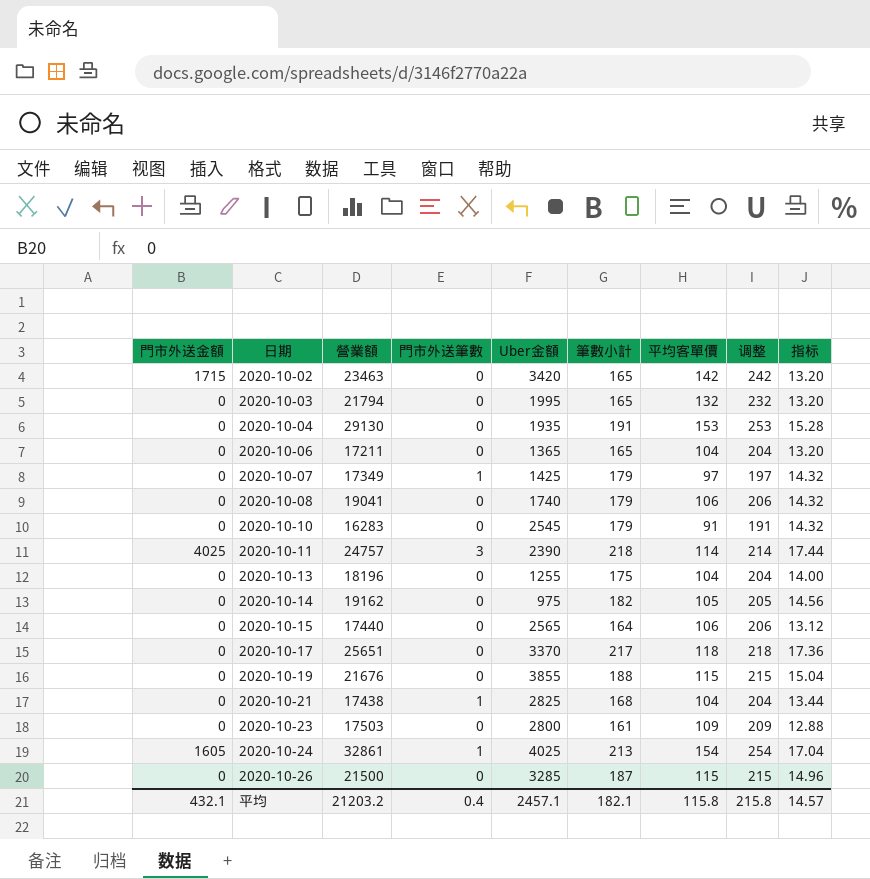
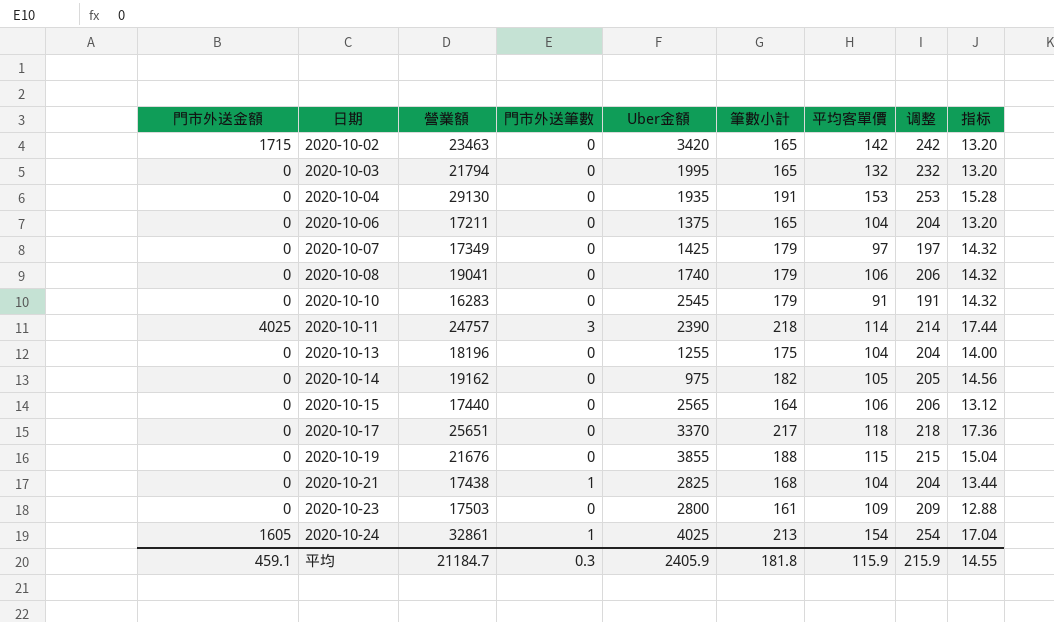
row 2020-10-26: 0 | 21500 | 0 | 3285 | 187 | 115 | 215 | 14.96 -> none
2020-10-06 | Uber金額: 1365 -> 1375
2020-10-07 | 門市外送筆數: 1 -> 0
平均 | 門市外送金額: 432.1 -> 459.1
平均 | 營業額: 21203.2 -> 21184.7
平均 | 門市外送筆數: 0.4 -> 0.3
平均 | Uber金額: 2457.1 -> 2405.9
平均 | 筆數小計: 182.1 -> 181.8
平均 | 平均客單價: 115.8 -> 115.9
平均 | 调整: 215.8 -> 215.9
平均 | 指标: 14.57 -> 14.55

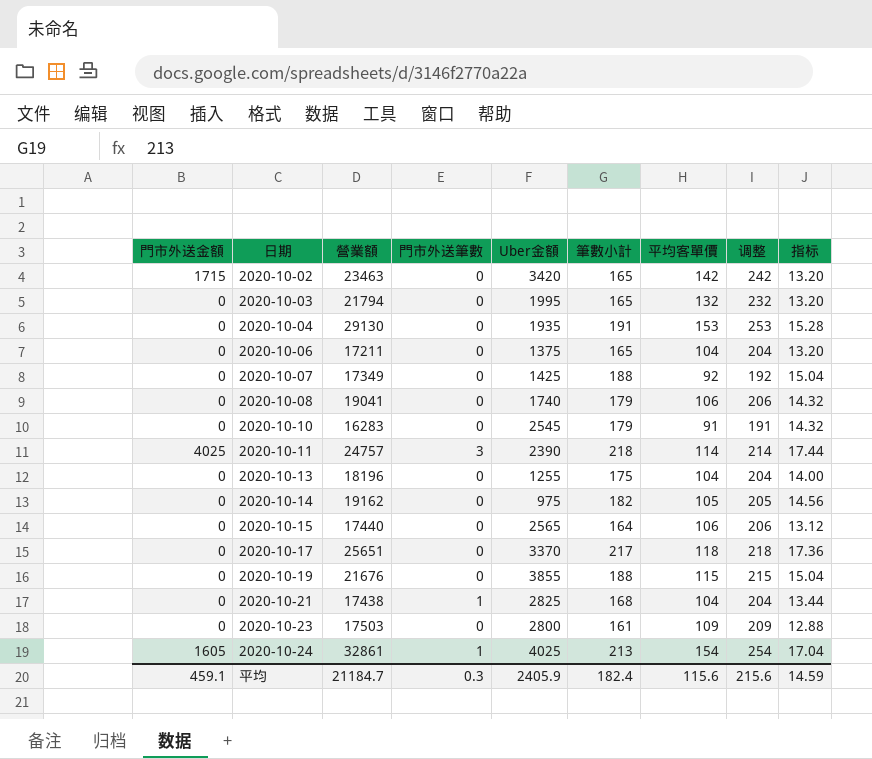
2020-10-07 | 筆數小計: 179 -> 188
2020-10-07 | 平均客單價: 97 -> 92
2020-10-07 | 调整: 197 -> 192
2020-10-07 | 指标: 14.32 -> 15.04
平均 | 筆數小計: 181.8 -> 182.4
平均 | 平均客單價: 115.9 -> 115.6
平均 | 调整: 215.9 -> 215.6
平均 | 指标: 14.55 -> 14.59

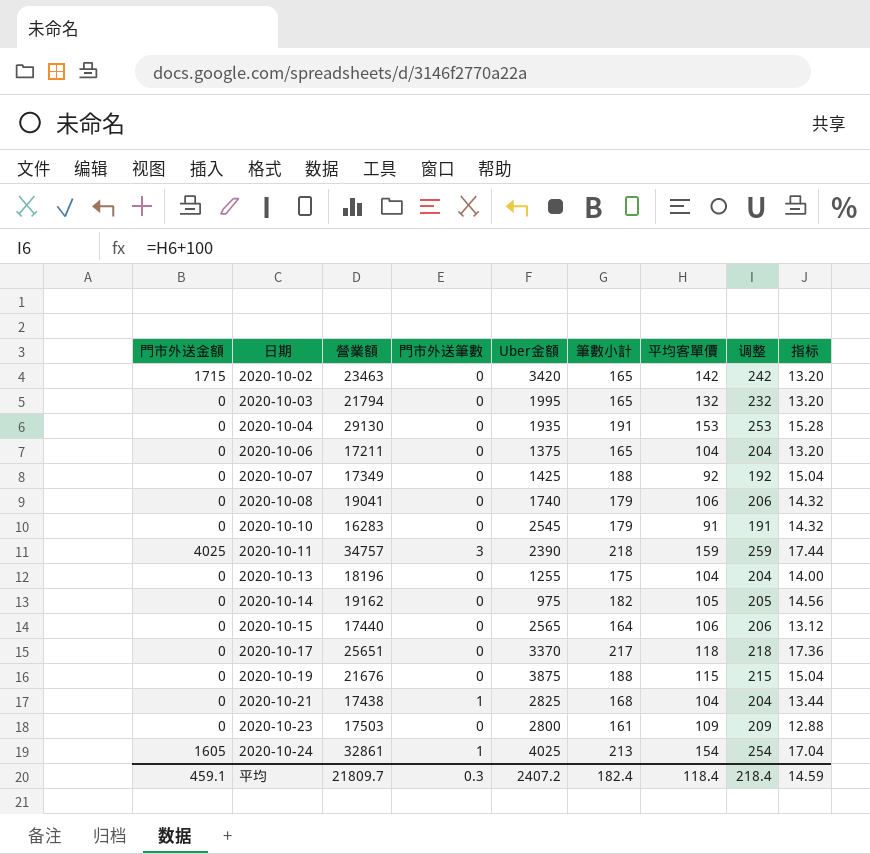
2020-10-11 | 營業額: 24757 -> 34757
2020-10-11 | 平均客單價: 114 -> 159
2020-10-11 | 调整: 214 -> 259
2020-10-19 | Uber金額: 3855 -> 3875
平均 | 營業額: 21184.7 -> 21809.7
平均 | Uber金額: 2405.9 -> 2407.2
平均 | 平均客單價: 115.6 -> 118.4
平均 | 调整: 215.6 -> 218.4

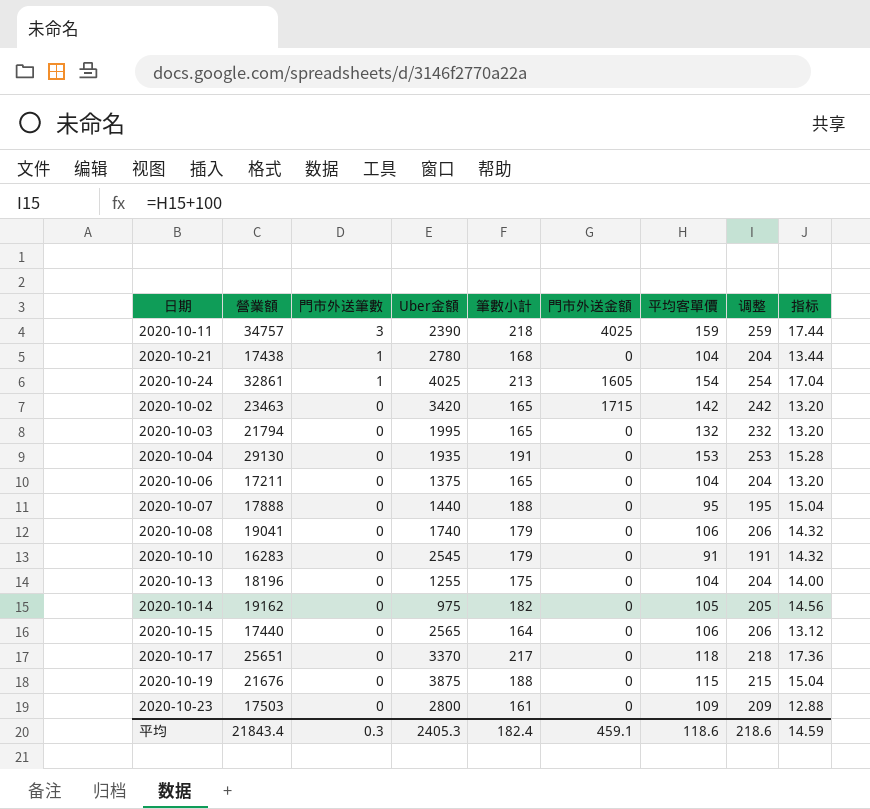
row order: 日期 ascending -> 門市外送筆數 descending
column 門市外送金額 | position: 1 -> 6
2020-10-21 | Uber金額: 2825 -> 2780
2020-10-07 | 營業額: 17349 -> 17888
2020-10-07 | Uber金額: 1425 -> 1440
2020-10-07 | 平均客單價: 92 -> 95
2020-10-07 | 调整: 192 -> 195
平均 | 營業額: 21809.7 -> 21843.4
平均 | Uber金額: 2407.2 -> 2405.3
平均 | 平均客單價: 118.4 -> 118.6
平均 | 调整: 218.4 -> 218.6

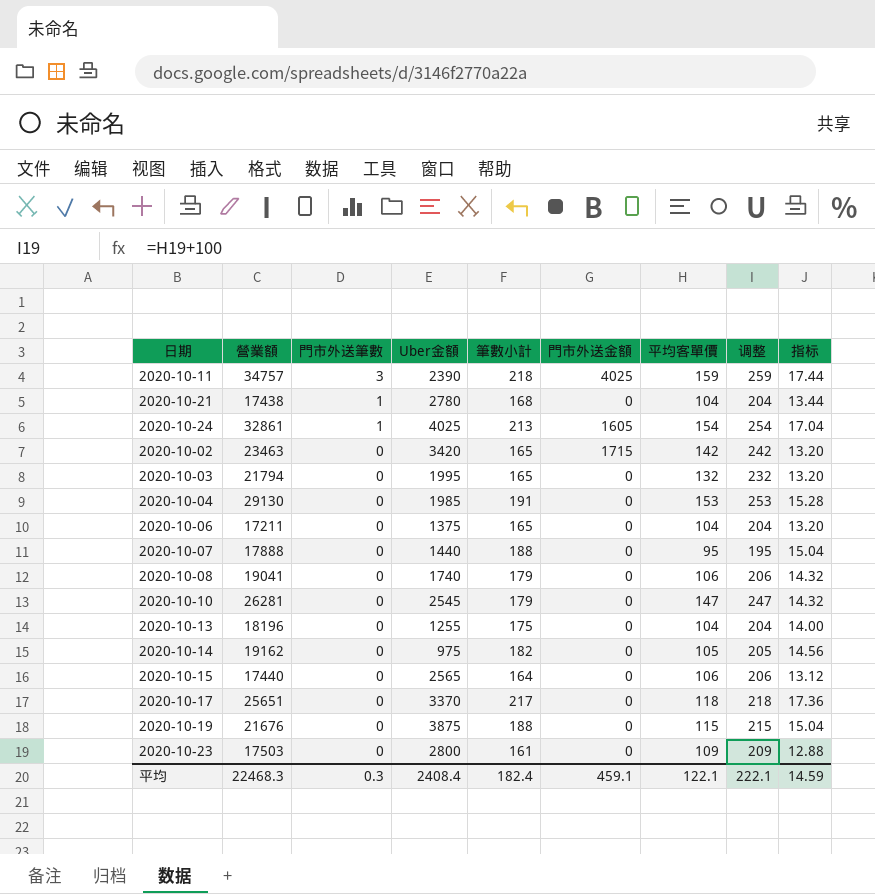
2020-10-04 | Uber金額: 1935 -> 1985
2020-10-10 | 營業額: 16283 -> 26281
2020-10-10 | 平均客單價: 91 -> 147
2020-10-10 | 调整: 191 -> 247
平均 | 營業額: 21843.4 -> 22468.3
平均 | Uber金額: 2405.3 -> 2408.4
平均 | 平均客單價: 118.6 -> 122.1
平均 | 调整: 218.6 -> 222.1

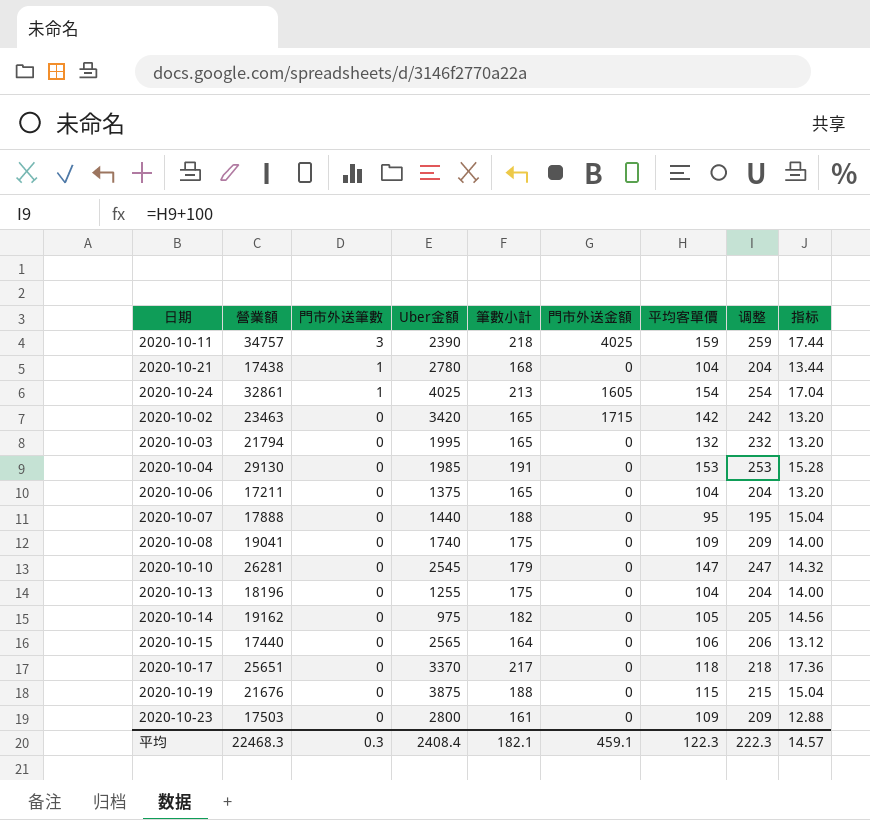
2020-10-08 | 筆數小計: 179 -> 175
2020-10-08 | 平均客單價: 106 -> 109
2020-10-08 | 调整: 206 -> 209
2020-10-08 | 指标: 14.32 -> 14.00
平均 | 筆數小計: 182.4 -> 182.1
平均 | 平均客單價: 122.1 -> 122.3
平均 | 调整: 222.1 -> 222.3
平均 | 指标: 14.59 -> 14.57

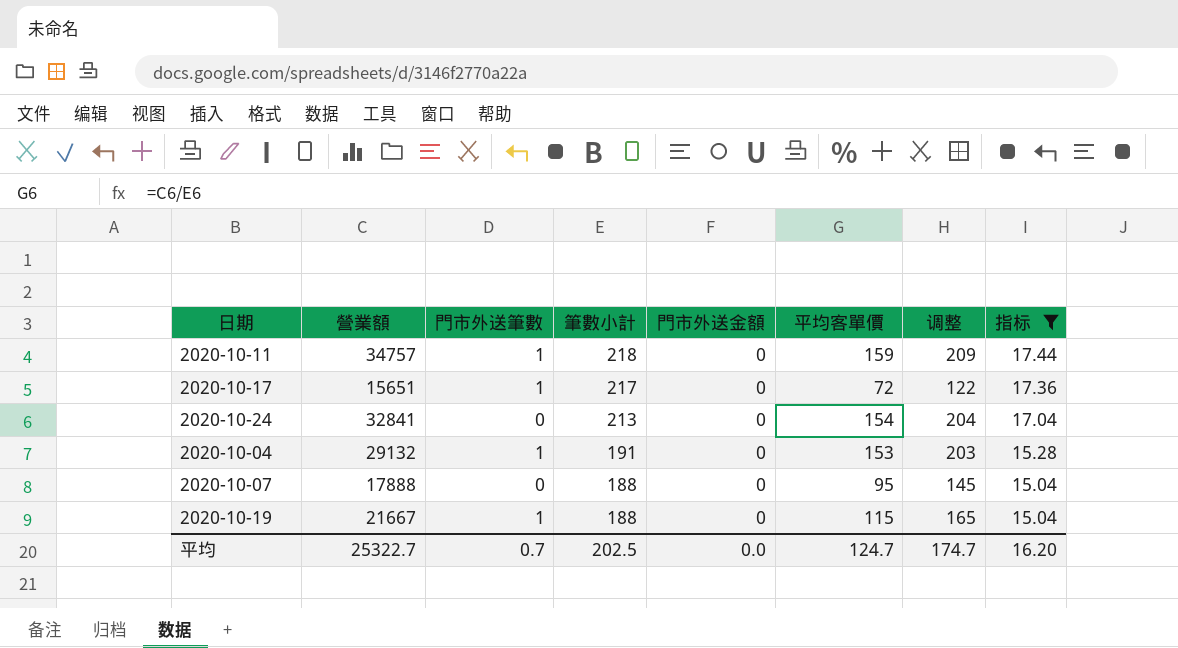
filter: none -> 指标 >= 15.04
row order: 門市外送筆數 descending -> 筆數小計 descending
column Uber金額 | position: 4 -> none
column 调整 | formula: [平均客單價] + 100 -> [平均客單價] + 50
2020-10-11 | 門市外送筆數: 3 -> 1
2020-10-11 | 門市外送金額: 4025 -> 0
2020-10-17 | 營業額: 25651 -> 15651
2020-10-17 | 門市外送筆數: 0 -> 1
2020-10-17 | 平均客單價: 118 -> 72
2020-10-24 | 營業額: 32861 -> 32841
2020-10-24 | 門市外送筆數: 1 -> 0
2020-10-24 | 門市外送金額: 1605 -> 0
2020-10-04 | 營業額: 29130 -> 29132
2020-10-04 | 門市外送筆數: 0 -> 1
2020-10-19 | 營業額: 21676 -> 21667
2020-10-19 | 門市外送筆數: 0 -> 1
平均 | 營業額: 22468.3 -> 25322.7
平均 | 門市外送筆數: 0.3 -> 0.7
平均 | 筆數小計: 182.1 -> 202.5
平均 | 門市外送金額: 459.1 -> 0.0
平均 | 平均客單價: 122.3 -> 124.7
平均 | 调整: 222.3 -> 174.7
平均 | 指标: 14.57 -> 16.20

